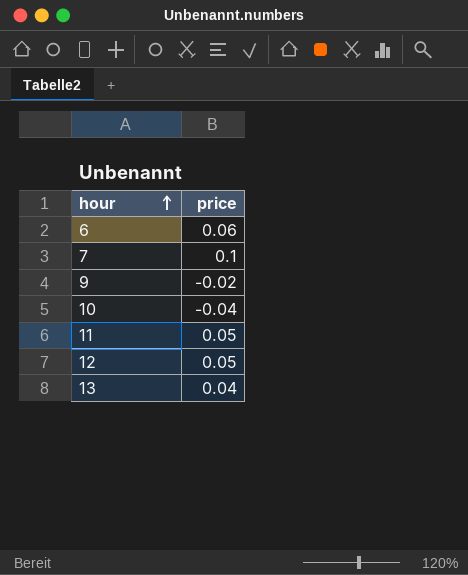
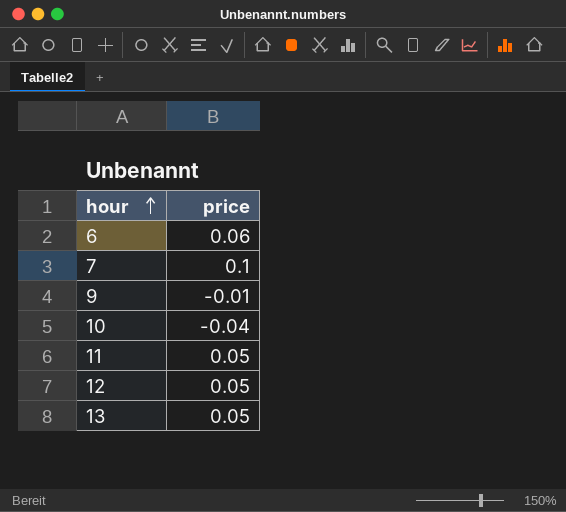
9 | price: -0.02 -> -0.01
13 | price: 0.04 -> 0.05

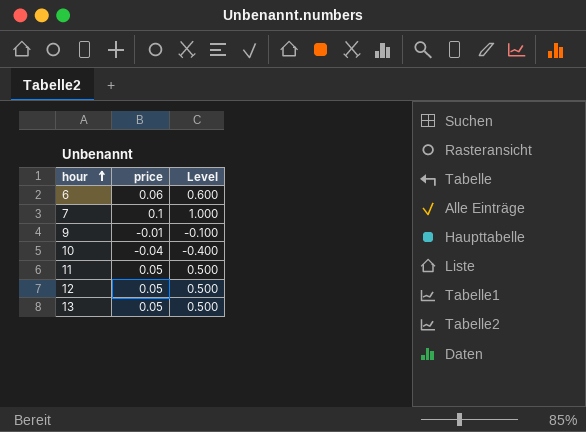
column Level | formula: none -> [price] * 10

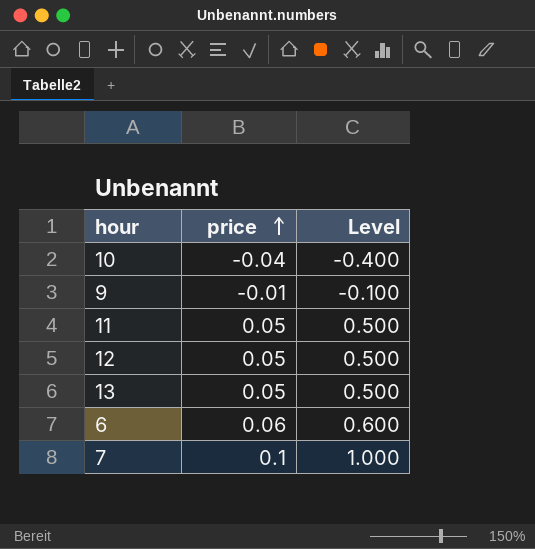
row order: hour ascending -> price ascending

